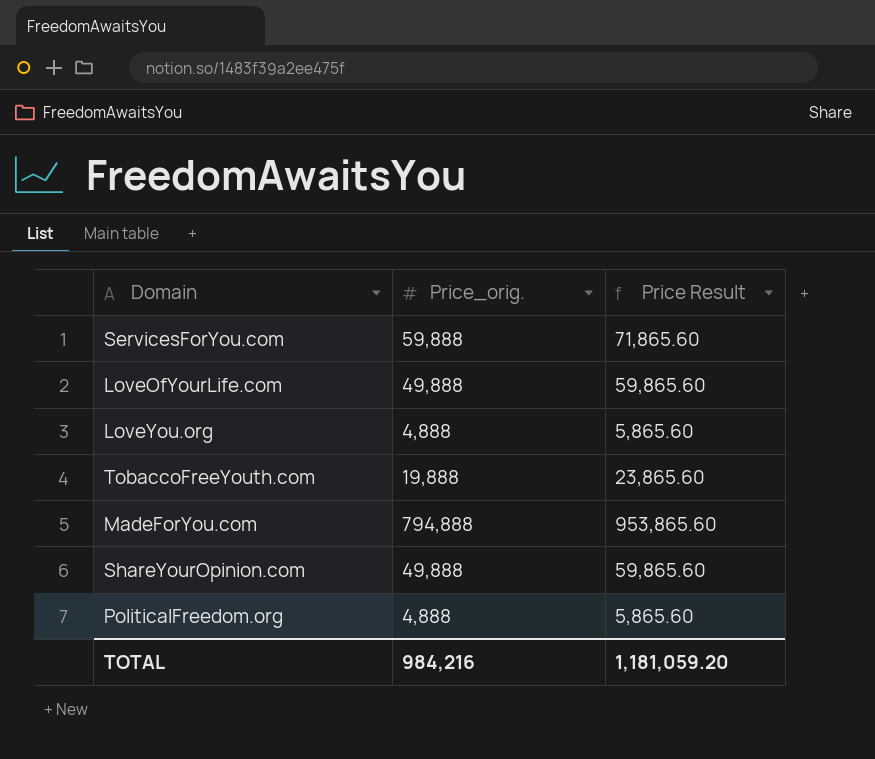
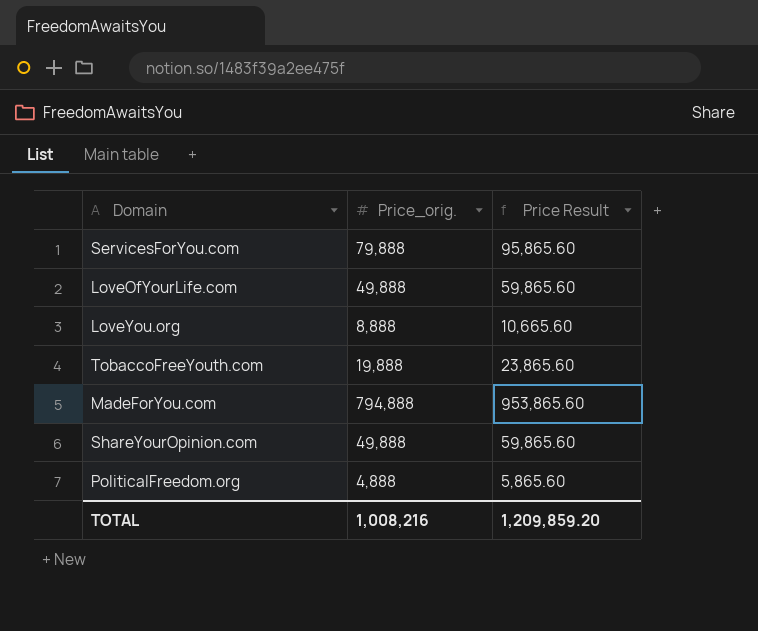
ServicesForYou.com | Price_orig.: 59,888 -> 79,888
ServicesForYou.com | Price Result: 71,865.60 -> 95,865.60
LoveYou.org | Price_orig.: 4,888 -> 8,888
LoveYou.org | Price Result: 5,865.60 -> 10,665.60
TOTAL | Price_orig.: 984,216 -> 1,008,216
TOTAL | Price Result: 1,181,059.20 -> 1,209,859.20

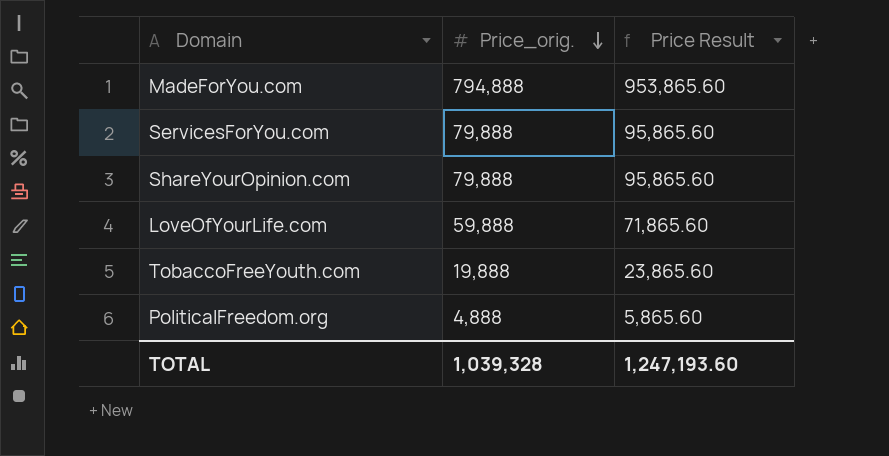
row order: none -> Price_orig. descending
row LoveYou.org: 8,888 | 10,665.60 -> none
ShareYourOpinion.com | Price_orig.: 49,888 -> 79,888
ShareYourOpinion.com | Price Result: 59,865.60 -> 95,865.60
LoveOfYourLife.com | Price_orig.: 49,888 -> 59,888
LoveOfYourLife.com | Price Result: 59,865.60 -> 71,865.60
TOTAL | Price_orig.: 1,008,216 -> 1,039,328
TOTAL | Price Result: 1,209,859.20 -> 1,247,193.60

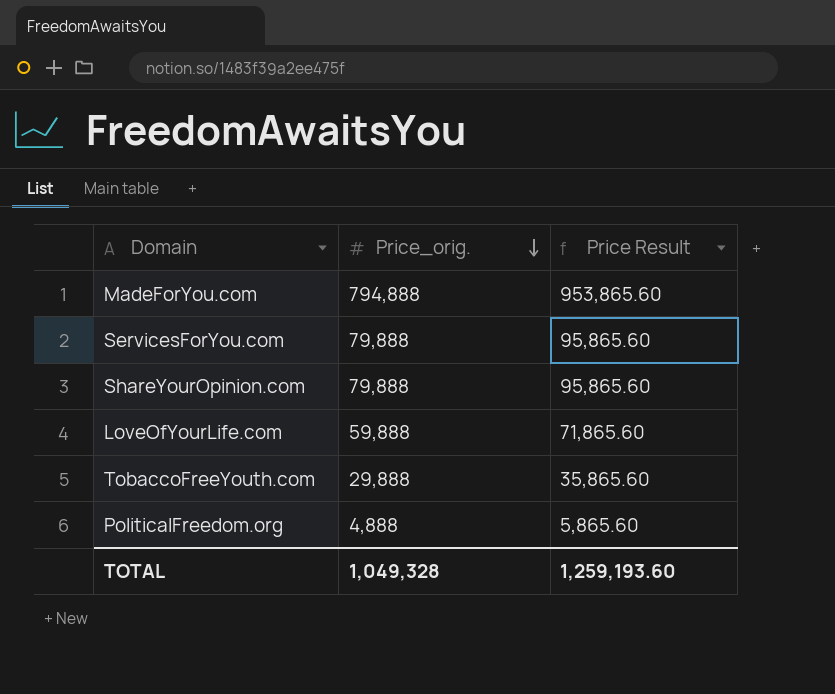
TobaccoFreeYouth.com | Price_orig.: 19,888 -> 29,888
TobaccoFreeYouth.com | Price Result: 23,865.60 -> 35,865.60
TOTAL | Price_orig.: 1,039,328 -> 1,049,328
TOTAL | Price Result: 1,247,193.60 -> 1,259,193.60

